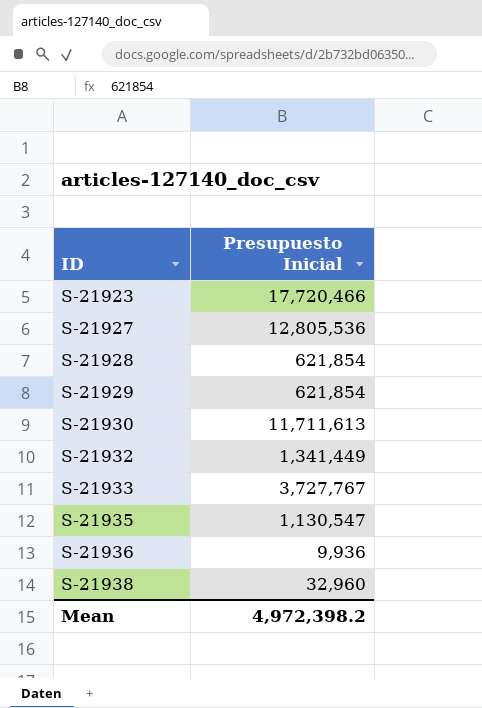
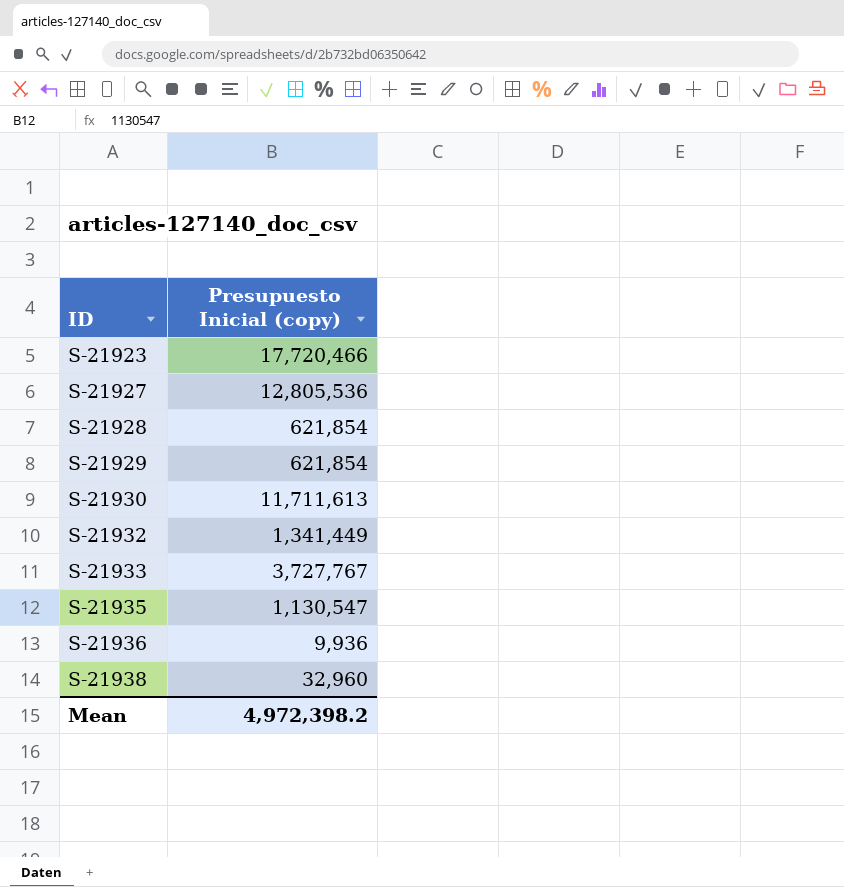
column name: Presupuesto Inicial -> Presupuesto Inicial (copy)

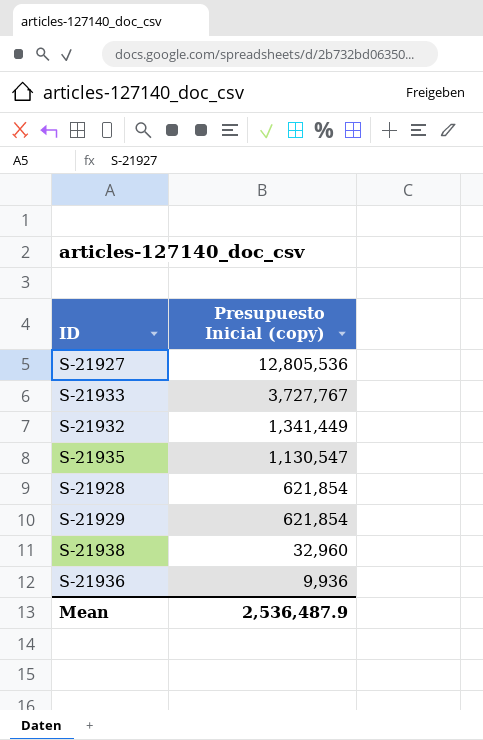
row order: ID ascending -> Presupuesto Inicial (copy) descending
row S-21923: 17,720,466 -> none
row S-21930: 11,711,613 -> none
Mean | Presupuesto Inicial (copy): 4,972,398.2 -> 2,536,487.9

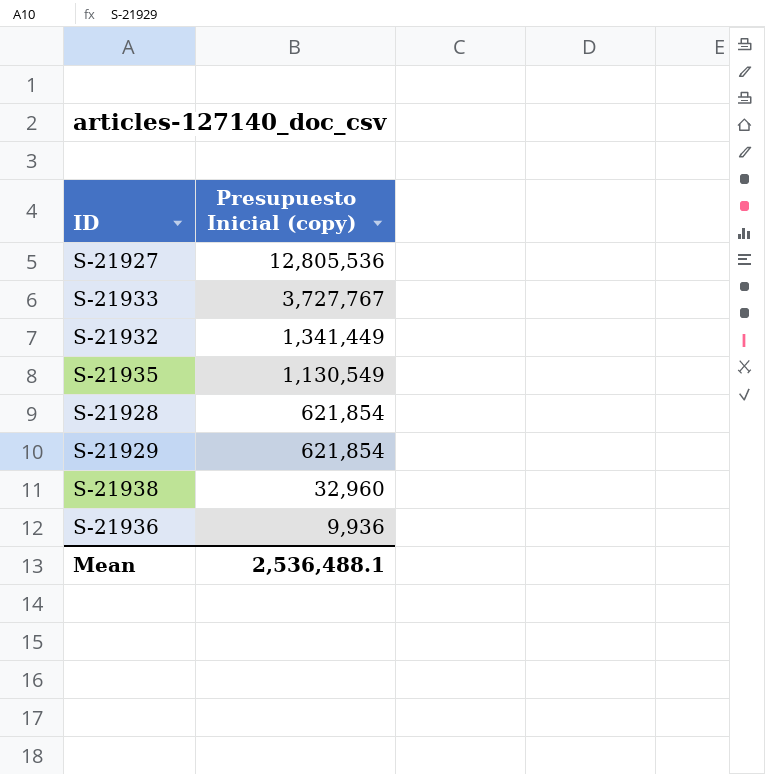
S-21935 | Presupuesto Inicial (copy): 1,130,547 -> 1,130,549
Mean | Presupuesto Inicial (copy): 2,536,487.9 -> 2,536,488.1

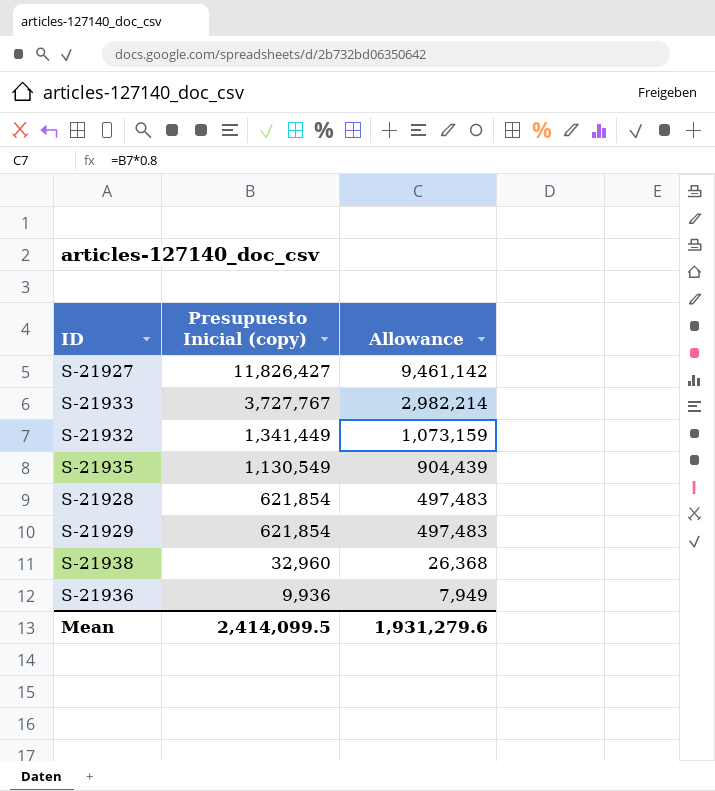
column Allowance | formula: none -> [Presupuesto Inicial (copy)] * 0.8
S-21927 | Presupuesto Inicial (copy): 12,805,536 -> 11,826,427
Mean | Presupuesto Inicial (copy): 2,536,488.1 -> 2,414,099.5

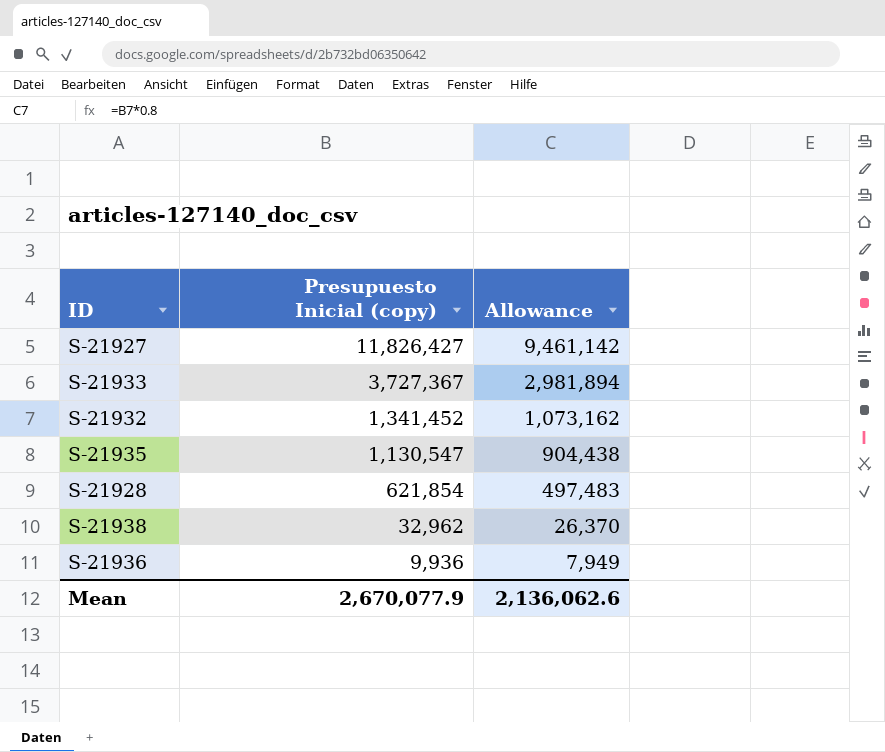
row S-21929: 621,854 | 497,483 -> none
S-21933 | Presupuesto Inicial (copy): 3,727,767 -> 3,727,367
S-21933 | Allowance: 2,982,214 -> 2,981,894
S-21932 | Presupuesto Inicial (copy): 1,341,449 -> 1,341,452
S-21932 | Allowance: 1,073,159 -> 1,073,162
S-21935 | Presupuesto Inicial (copy): 1,130,549 -> 1,130,547
S-21935 | Allowance: 904,439 -> 904,438
S-21938 | Presupuesto Inicial (copy): 32,960 -> 32,962
S-21938 | Allowance: 26,368 -> 26,370
Mean | Presupuesto Inicial (copy): 2,414,099.5 -> 2,670,077.9
Mean | Allowance: 1,931,279.6 -> 2,136,062.6

